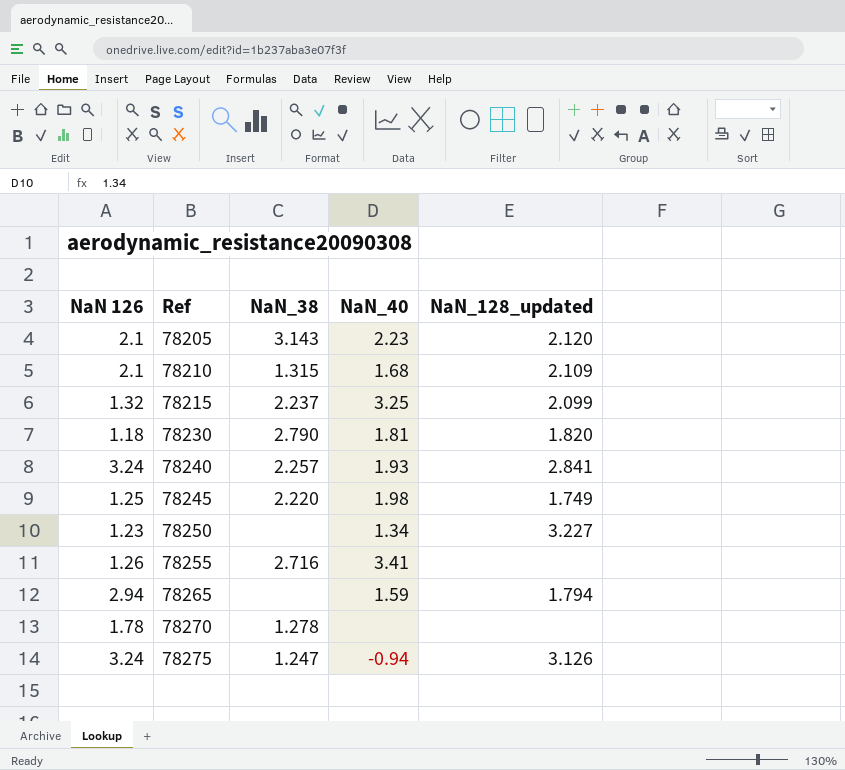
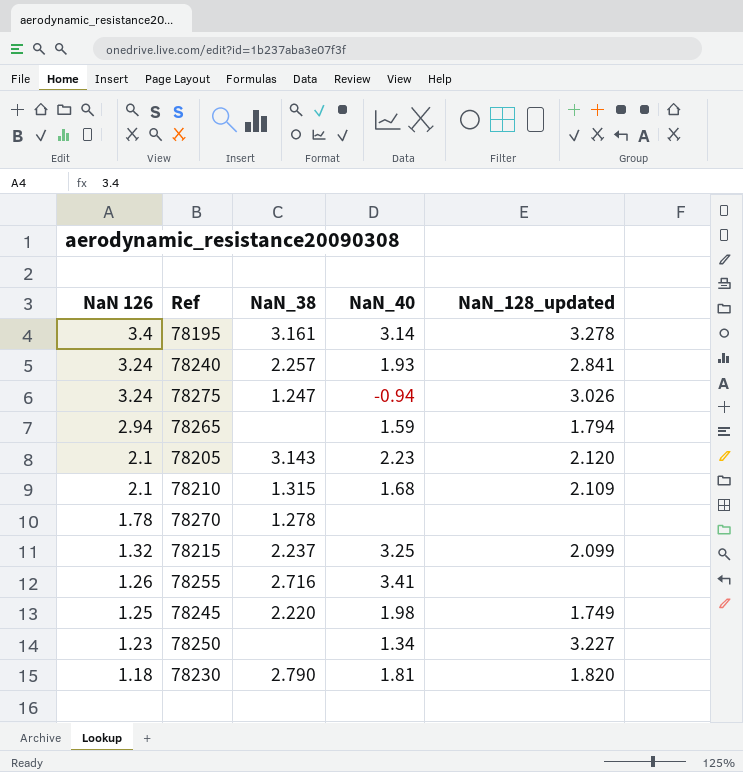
row order: Ref ascending -> NaN 126 descending
row 78195: none -> 3.4 | 3.161 | 3.14 | 3.278
78275 | NaN_128_updated: 3.126 -> 3.026

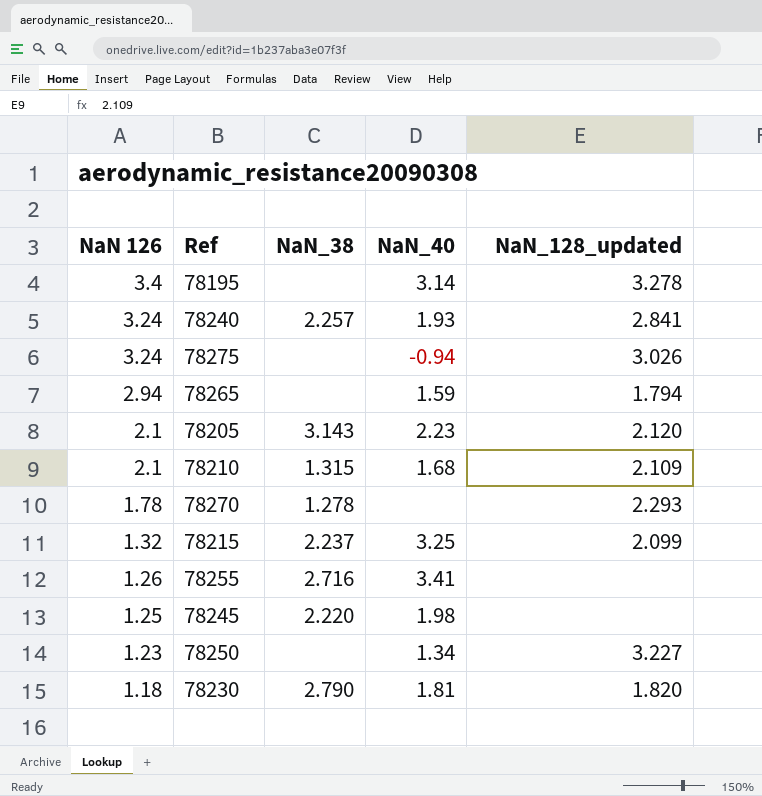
78195 | NaN_38: 3.161 -> none
78275 | NaN_38: 1.247 -> none
78270 | NaN_128_updated: none -> 2.293
78245 | NaN_128_updated: 1.749 -> none

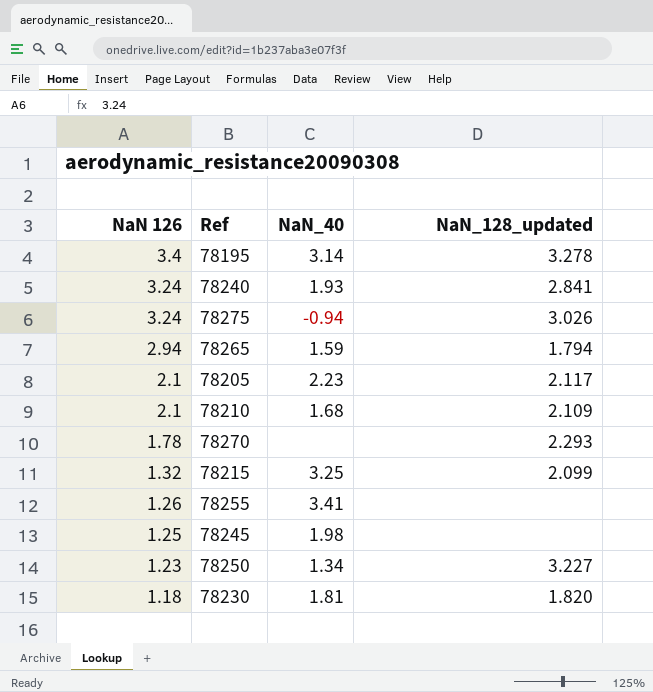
column NaN_38 | position: 3 -> none
78205 | NaN_128_updated: 2.120 -> 2.117

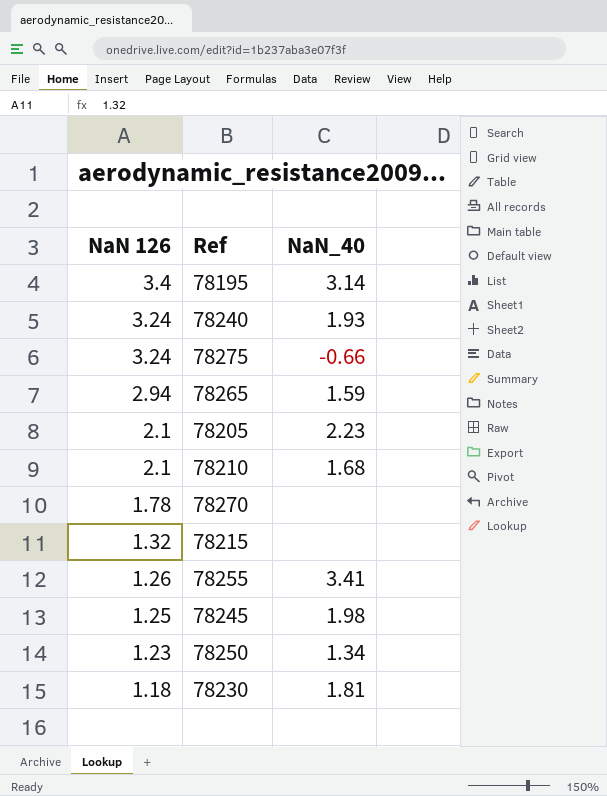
column NaN_128_updated | position: 4 -> none
78275 | NaN_40: -0.94 -> -0.66
78215 | NaN_40: 3.25 -> none

